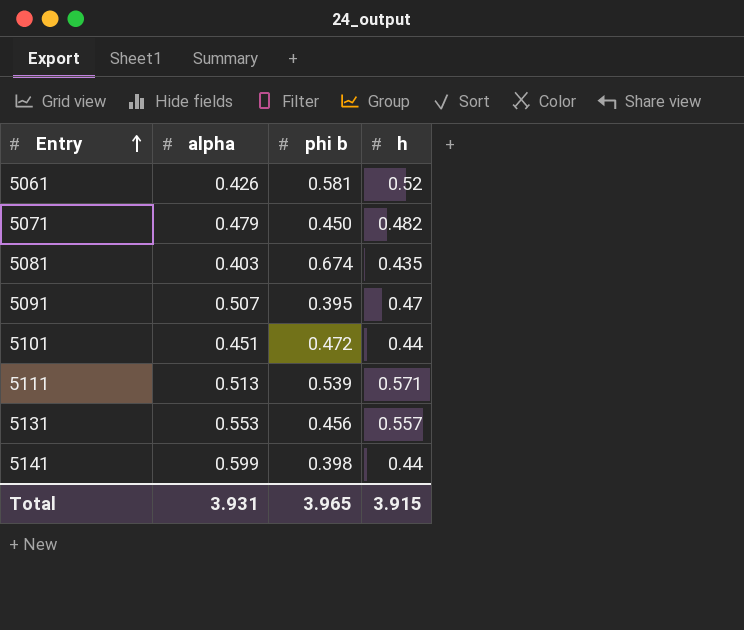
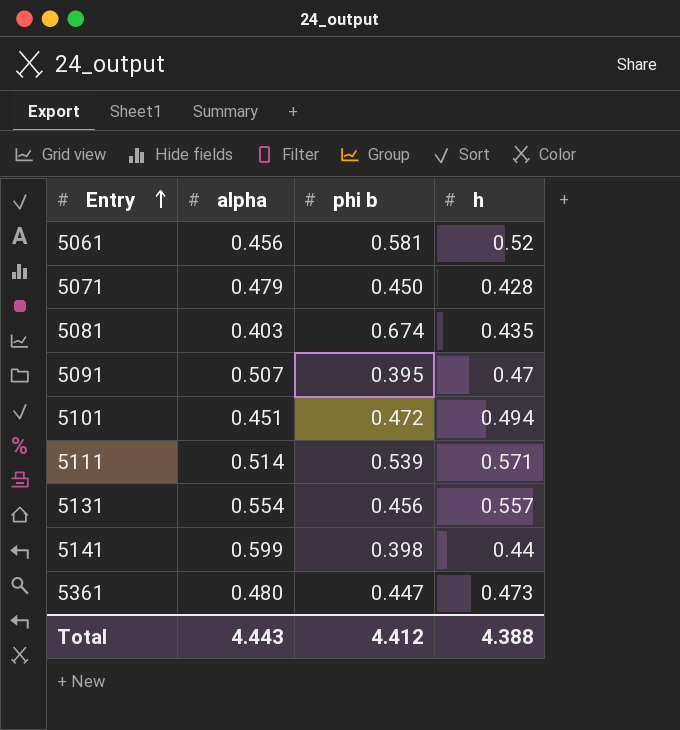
5061 | alpha: 0.426 -> 0.456
5071 | h: 0.482 -> 0.428
5101 | h: 0.44 -> 0.494
5111 | alpha: 0.513 -> 0.514
5131 | alpha: 0.553 -> 0.554
row 5361: none -> 0.480 | 0.447 | 0.473
Total | alpha: 3.931 -> 4.443
Total | phi b: 3.965 -> 4.412
Total | h: 3.915 -> 4.388

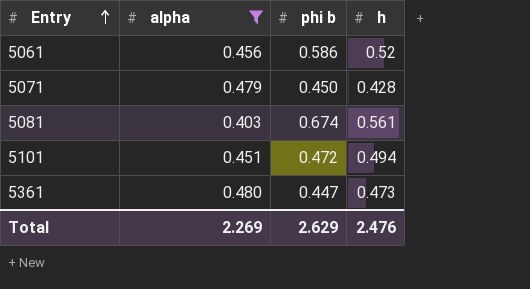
filter: none -> alpha <= 0.480
5061 | phi b: 0.581 -> 0.586
5081 | h: 0.435 -> 0.561
Total | alpha: 4.443 -> 2.269
Total | phi b: 4.412 -> 2.629
Total | h: 4.388 -> 2.476

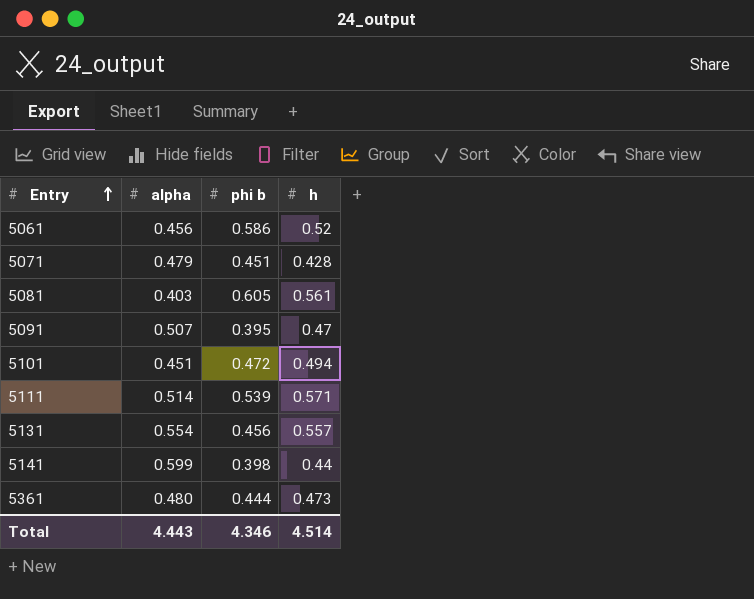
filter: alpha <= 0.480 -> none
5071 | phi b: 0.450 -> 0.451
5081 | phi b: 0.674 -> 0.605
5361 | phi b: 0.447 -> 0.444
Total | alpha: 2.269 -> 4.443
Total | phi b: 2.629 -> 4.346
Total | h: 2.476 -> 4.514

